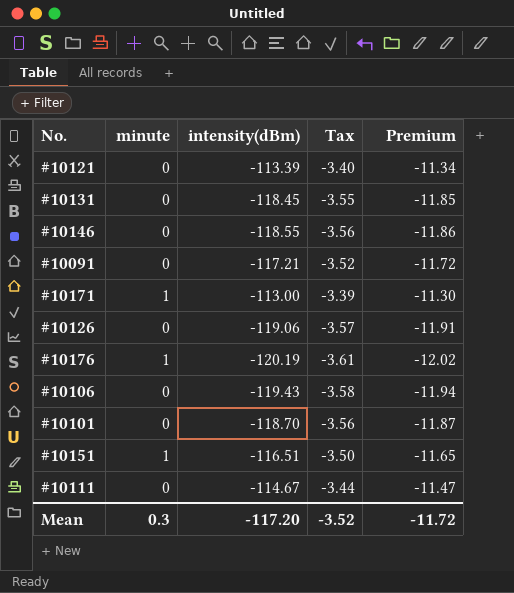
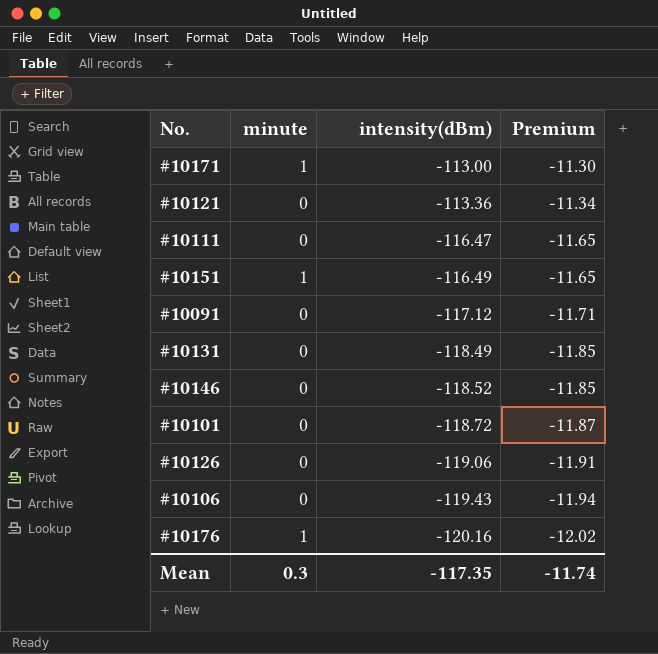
row order: none -> intensity(dBm) descending
column Tax | formula: [intensity(dBm)] * 0.03 -> none
#10121 | intensity(dBm): -113.39 -> -113.36
#10111 | intensity(dBm): -114.67 -> -116.47
#10111 | Premium: -11.47 -> -11.65
#10151 | intensity(dBm): -116.51 -> -116.49
#10091 | intensity(dBm): -117.21 -> -117.12
#10091 | Premium: -11.72 -> -11.71
#10131 | intensity(dBm): -118.45 -> -118.49
#10146 | intensity(dBm): -118.55 -> -118.52
#10146 | Premium: -11.86 -> -11.85
#10101 | intensity(dBm): -118.70 -> -118.72
#10176 | intensity(dBm): -120.19 -> -120.16
Mean | intensity(dBm): -117.20 -> -117.35
Mean | Premium: -11.72 -> -11.74

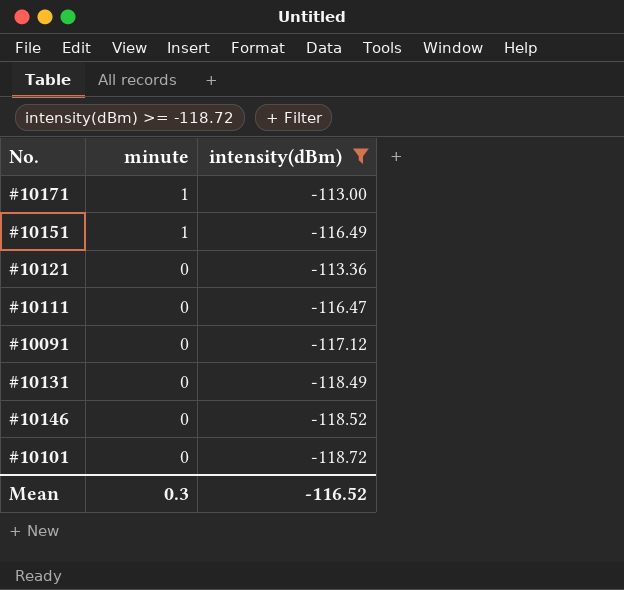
filter: none -> intensity(dBm) >= -118.72
row order: intensity(dBm) descending -> minute descending
column Premium | formula: [intensity(dBm)] * 0.1 -> none
Mean | intensity(dBm): -117.35 -> -116.52

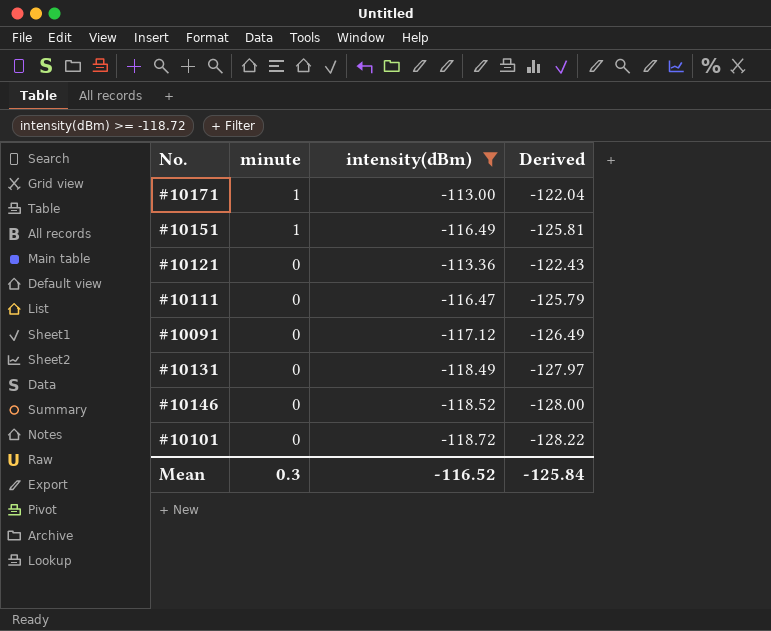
column Derived | formula: none -> [intensity(dBm)] * 1.08

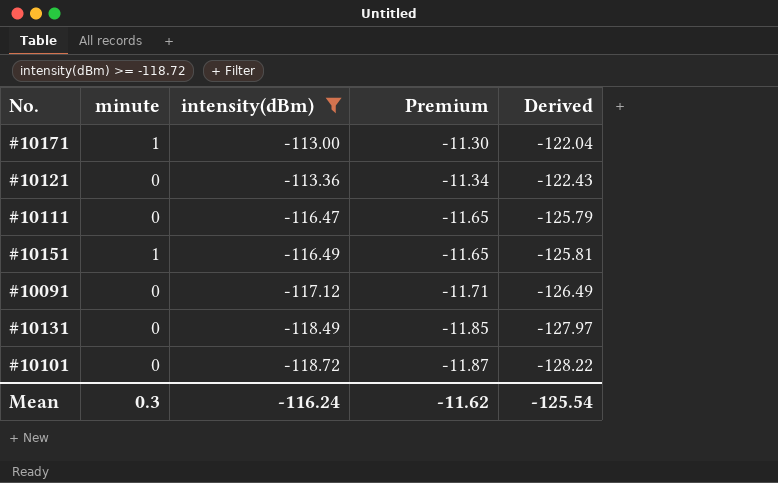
row order: minute descending -> intensity(dBm) descending
column Premium | formula: none -> [intensity(dBm)] * 0.1
row #10146: 0 | -118.52 | -128.00 -> none
Mean | intensity(dBm): -116.52 -> -116.24
Mean | Derived: -125.84 -> -125.54

